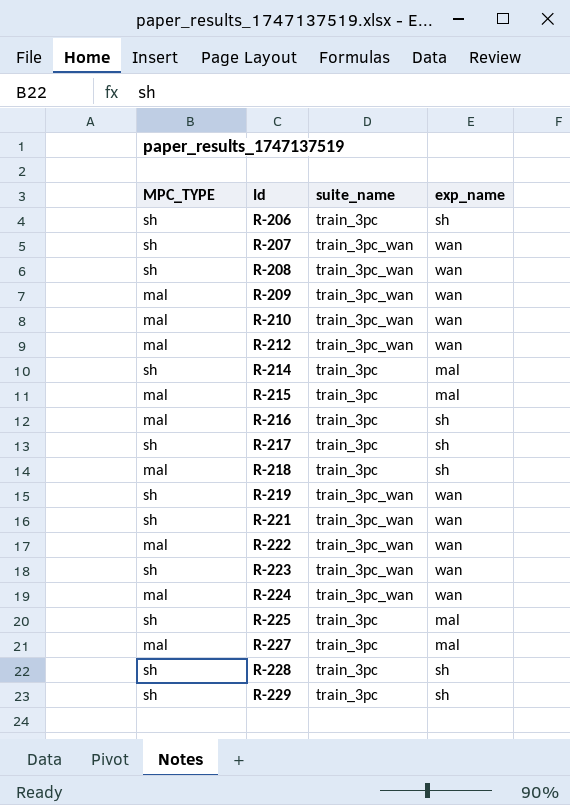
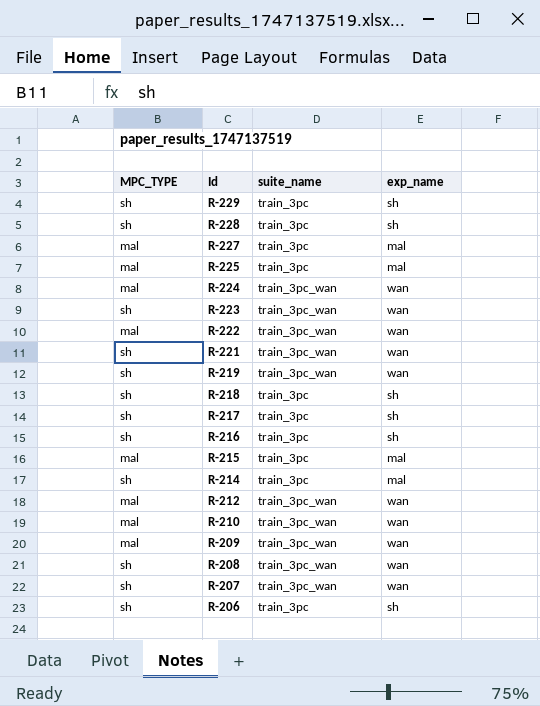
row order: Id ascending -> Id descending
R-225 | MPC_TYPE: sh -> mal
R-218 | MPC_TYPE: mal -> sh
R-216 | MPC_TYPE: mal -> sh

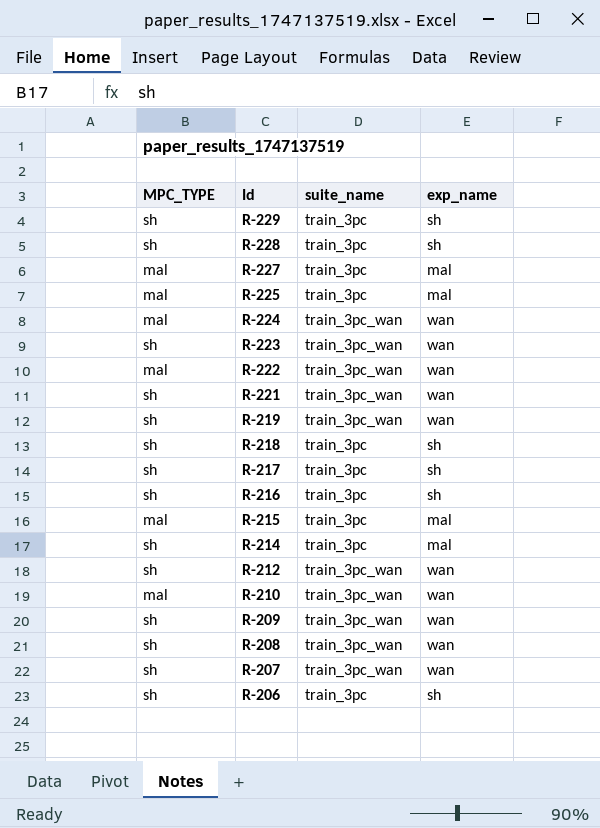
R-212 | MPC_TYPE: mal -> sh
R-209 | MPC_TYPE: mal -> sh

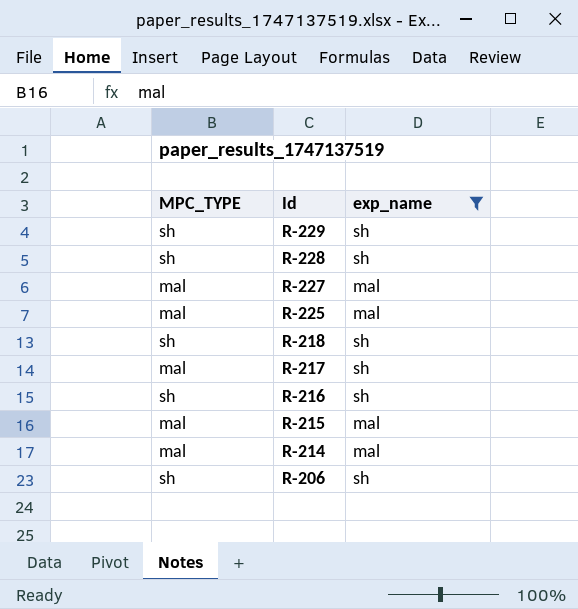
filter: none -> exp_name != wan
column suite_name | position: 3 -> none
R-217 | MPC_TYPE: sh -> mal
R-214 | MPC_TYPE: sh -> mal

